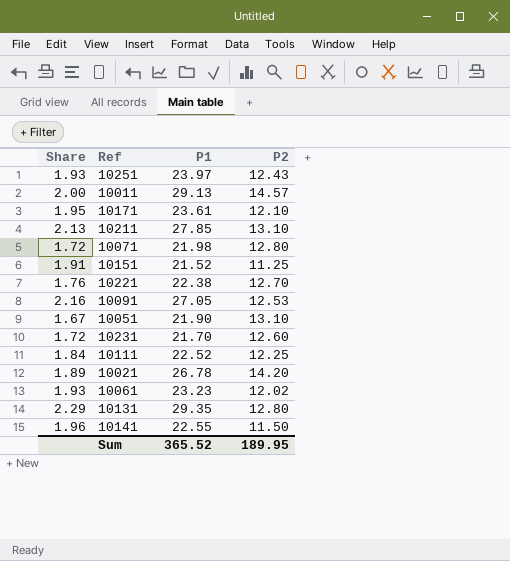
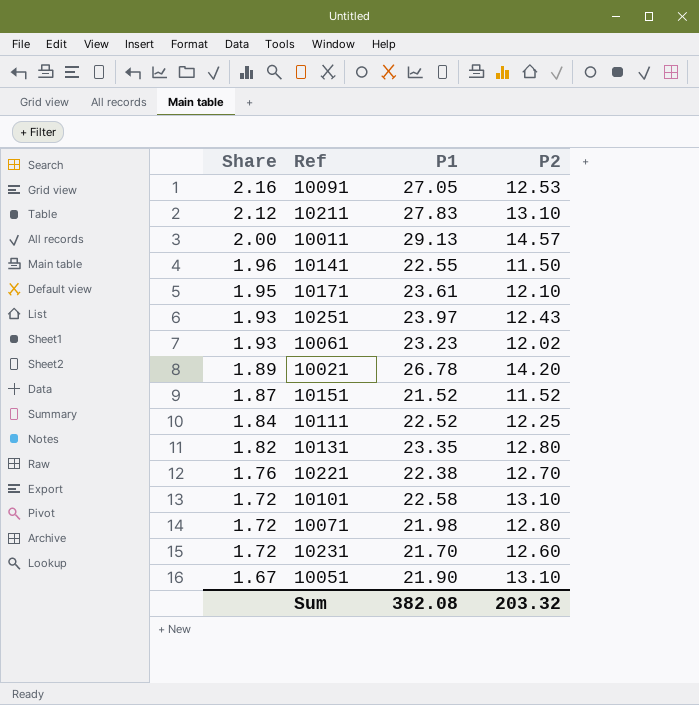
row order: none -> Share descending
10211 | Share: 2.13 -> 2.12
10211 | P1: 27.85 -> 27.83
10151 | Share: 1.91 -> 1.87
10151 | P2: 11.25 -> 11.52
10131 | Share: 2.29 -> 1.82
10131 | P1: 29.35 -> 23.35
row 10101: none -> 1.72 | 22.58 | 13.10
Sum | P1: 365.52 -> 382.08
Sum | P2: 189.95 -> 203.32

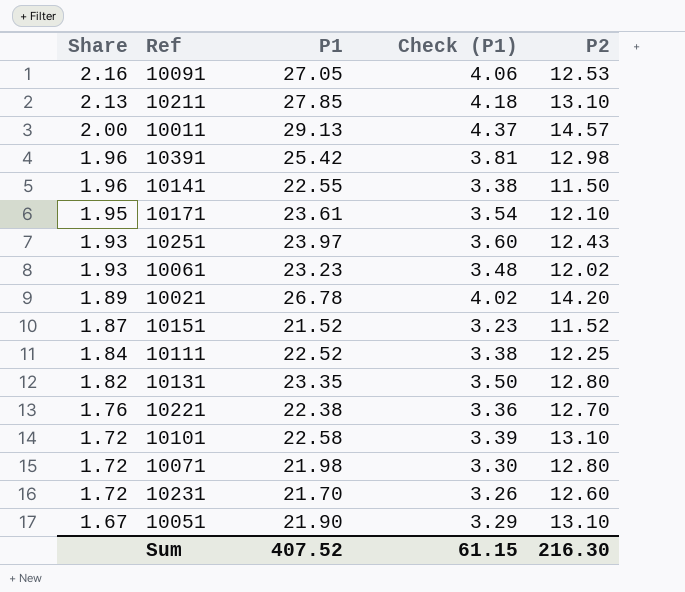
column Check (P1) | formula: none -> [P1] * 0.15
10211 | Share: 2.12 -> 2.13
10211 | P1: 27.83 -> 27.85
row 10391: none -> 1.96 | 25.42 | 3.81 | 12.98
Sum | P1: 382.08 -> 407.52
Sum | P2: 203.32 -> 216.30

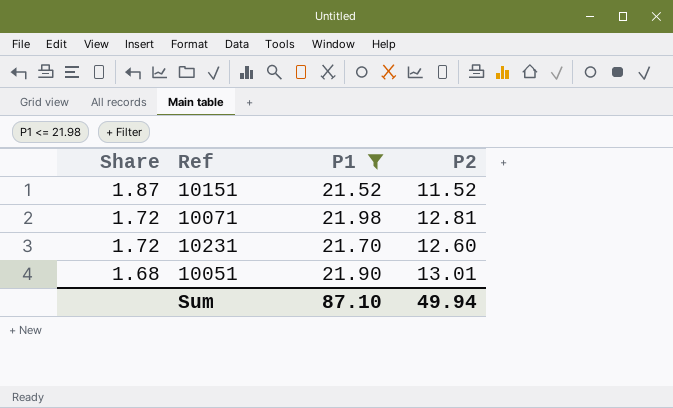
filter: none -> P1 <= 21.98
column Check (P1) | formula: [P1] * 0.15 -> none
10071 | P2: 12.80 -> 12.81
10051 | Share: 1.67 -> 1.68
10051 | P2: 13.10 -> 13.01
Sum | P1: 407.52 -> 87.10
Sum | P2: 216.30 -> 49.94

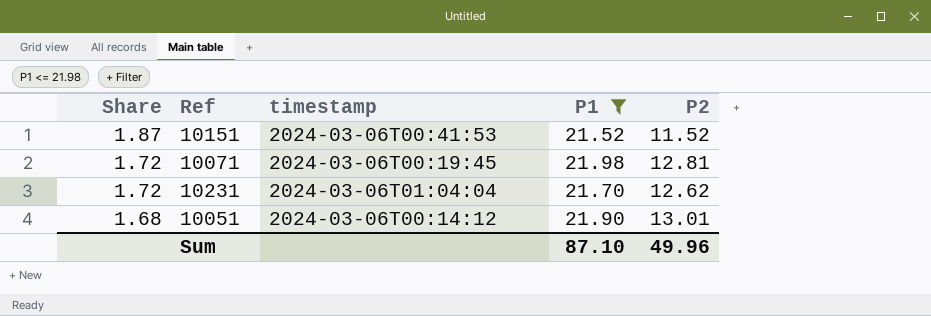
column timestamp | position: none -> 3
10231 | P2: 12.60 -> 12.62
Sum | P2: 49.94 -> 49.96

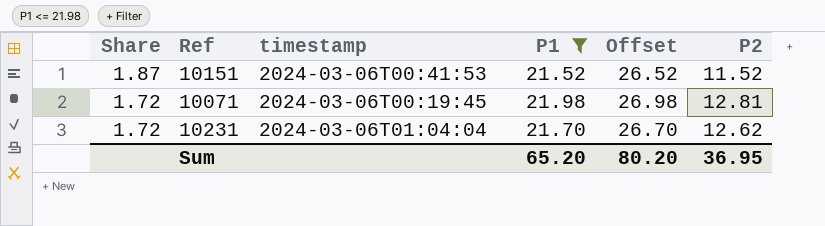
column Offset | formula: none -> [P1] + 5
row 10051: 1.68 | 2024-03-06T00:14:12 | 21.90 | 13.01 -> none
Sum | P1: 87.10 -> 65.20
Sum | P2: 49.96 -> 36.95

